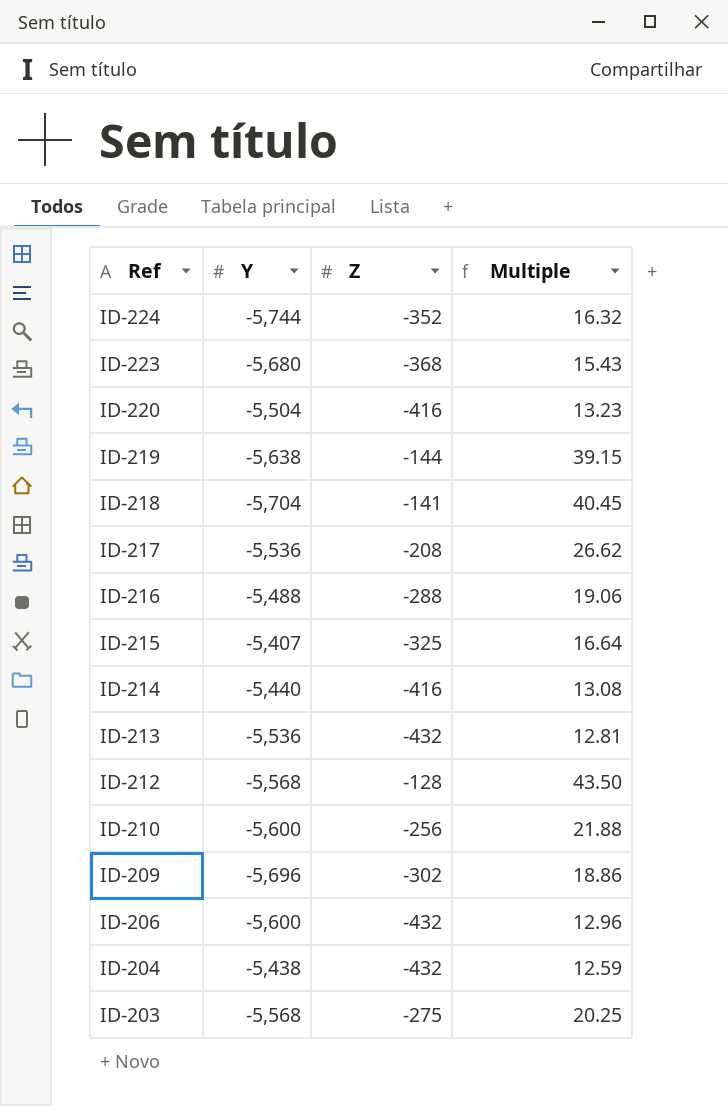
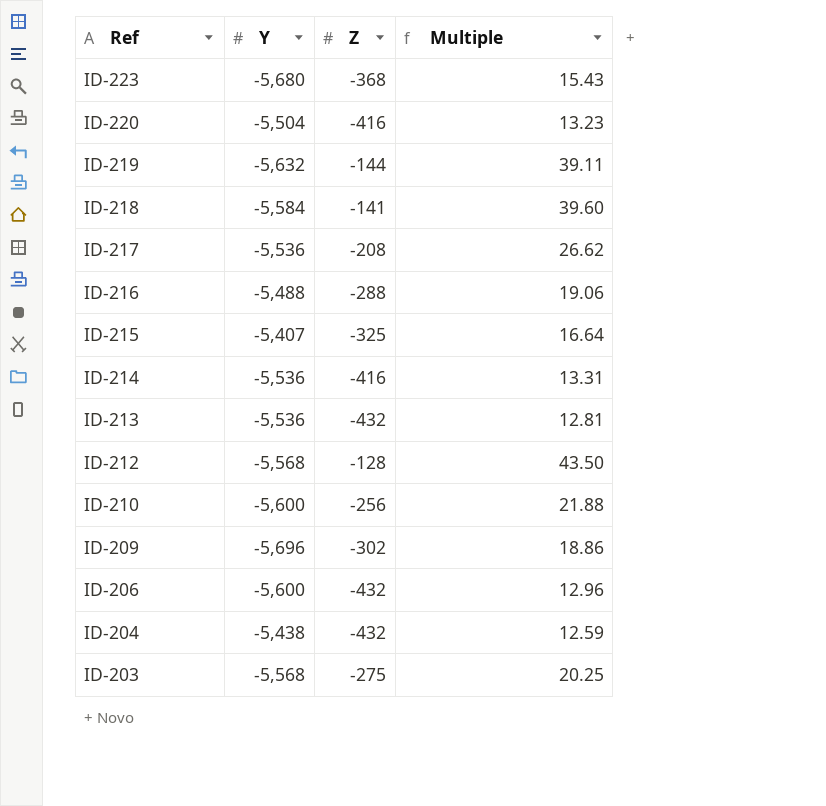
row ID-224: -5,744 | -352 | 16.32 -> none
ID-219 | Y: -5,638 -> -5,632
ID-219 | Multiple: 39.15 -> 39.11
ID-218 | Y: -5,704 -> -5,584
ID-218 | Multiple: 40.45 -> 39.60
ID-214 | Y: -5,440 -> -5,536
ID-214 | Multiple: 13.08 -> 13.31

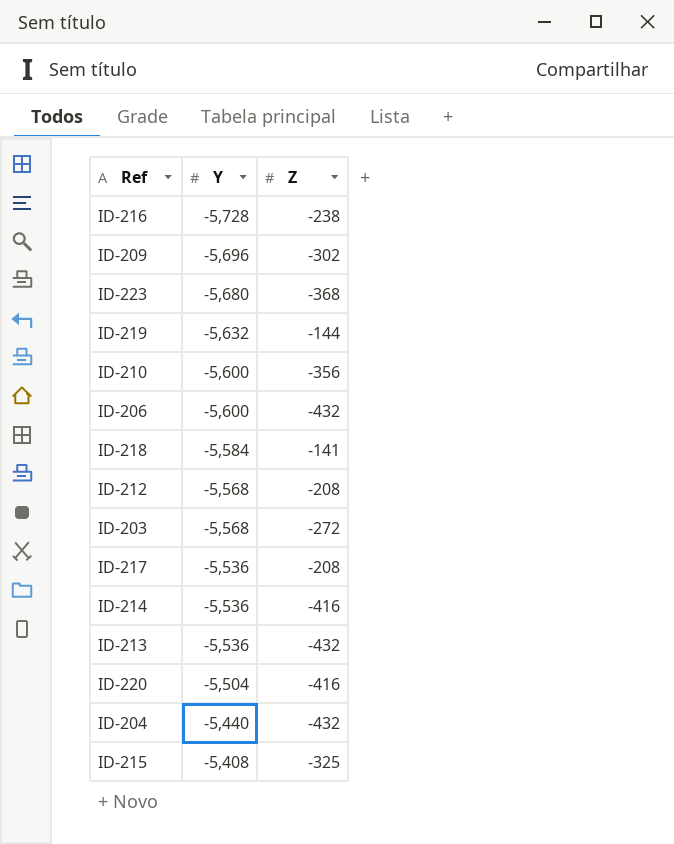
row order: Ref descending -> Y ascending
column Multiple | formula: [Y] / [Z] -> none
ID-216 | Y: -5,488 -> -5,728
ID-216 | Z: -288 -> -238
ID-210 | Z: -256 -> -356
ID-212 | Z: -128 -> -208
ID-203 | Z: -275 -> -272
ID-204 | Y: -5,438 -> -5,440
ID-215 | Y: -5,407 -> -5,408

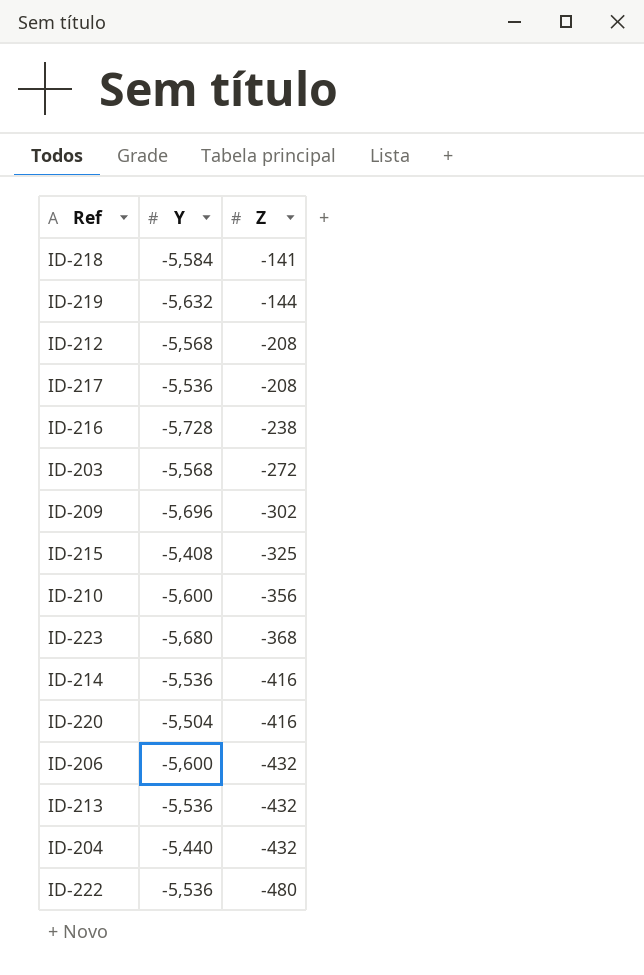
row order: Y ascending -> Z descending
row ID-222: none -> -5,536 | -480

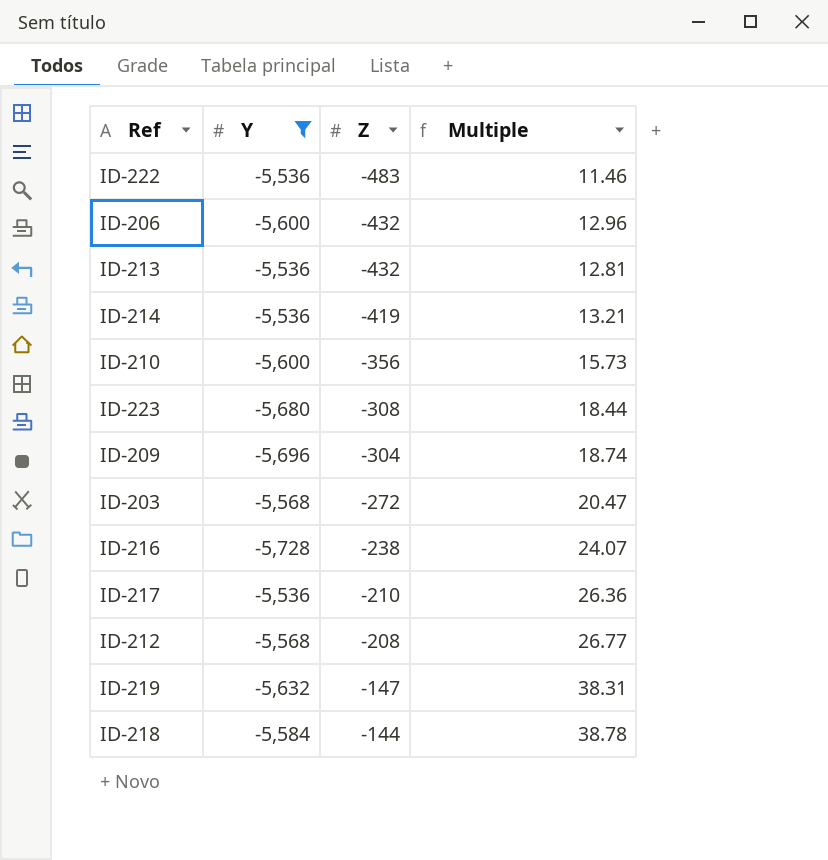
filter: none -> Y <= -5,536
row order: Z descending -> Z ascending
column Multiple | formula: none -> [Y] / [Z]
ID-222 | Z: -480 -> -483
ID-214 | Z: -416 -> -419
ID-223 | Z: -368 -> -308
ID-209 | Z: -302 -> -304
ID-217 | Z: -208 -> -210
ID-219 | Z: -144 -> -147
ID-218 | Z: -141 -> -144

